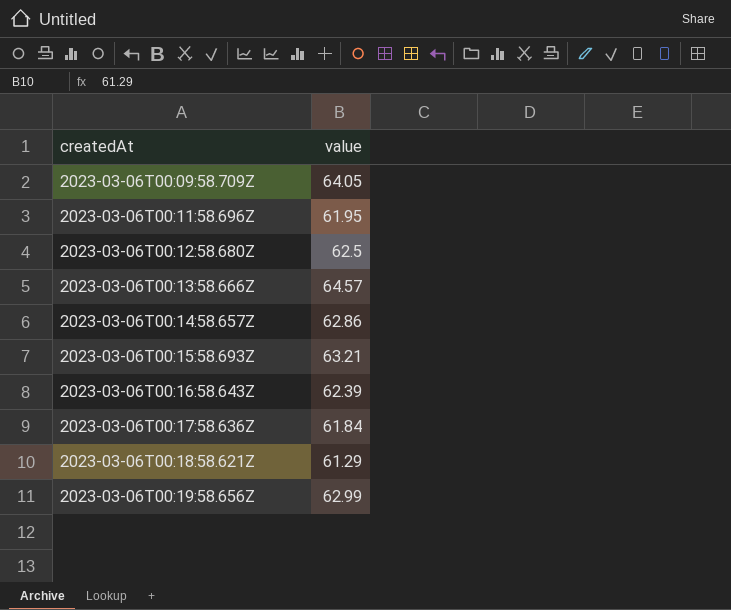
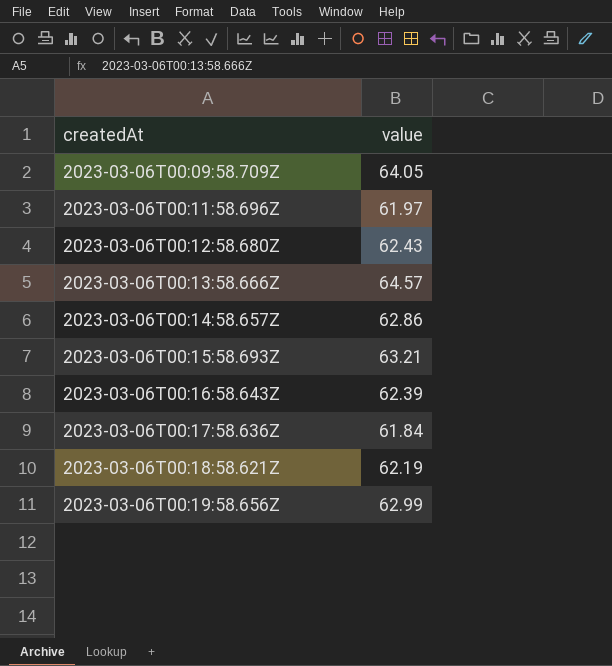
2023-03-06T00:11:58.696Z | value: 61.95 -> 61.97
2023-03-06T00:12:58.680Z | value: 62.5 -> 62.43
2023-03-06T00:18:58.621Z | value: 61.29 -> 62.19

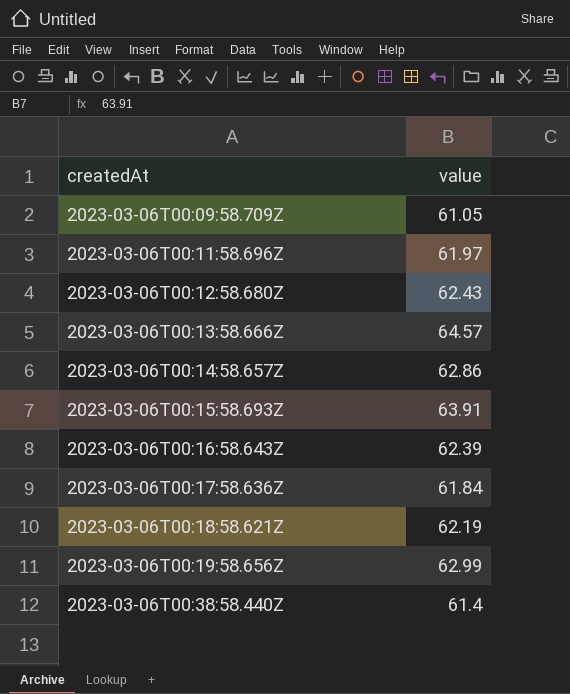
2023-03-06T00:09:58.709Z | value: 64.05 -> 61.05
2023-03-06T00:15:58.693Z | value: 63.21 -> 63.91
row 2023-03-06T00:38:58.440Z: none -> 61.4

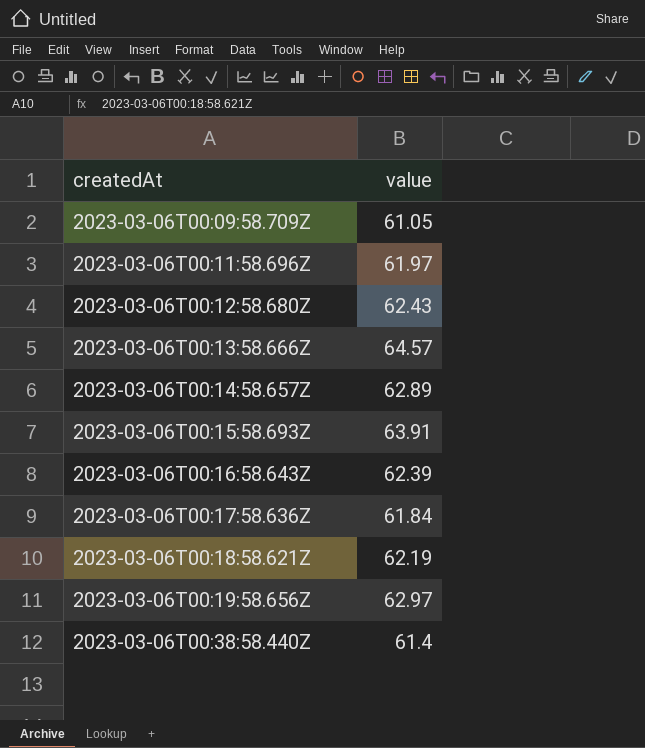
2023-03-06T00:14:58.657Z | value: 62.86 -> 62.89
2023-03-06T00:19:58.656Z | value: 62.99 -> 62.97

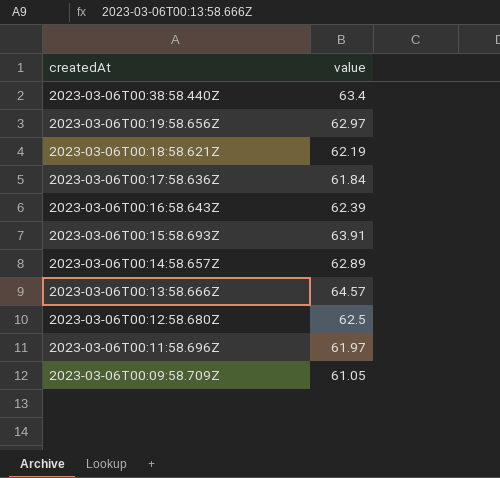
row order: createdAt ascending -> createdAt descending
2023-03-06T00:38:58.440Z | value: 61.4 -> 63.4
2023-03-06T00:12:58.680Z | value: 62.43 -> 62.5

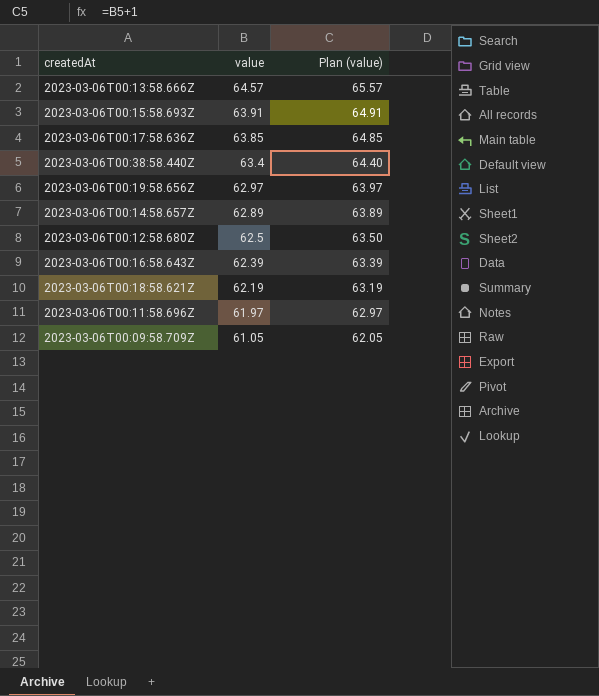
row order: createdAt descending -> value descending
column Plan (value) | formula: none -> [value] + 1
2023-03-06T00:17:58.636Z | value: 61.84 -> 63.85

